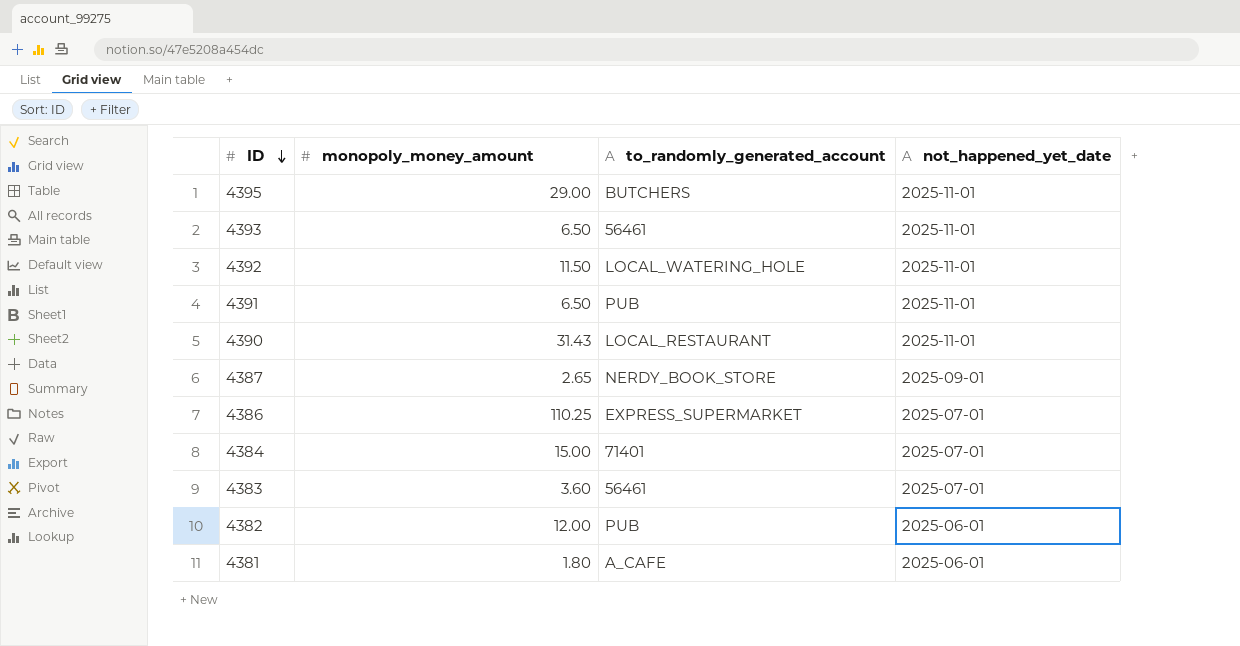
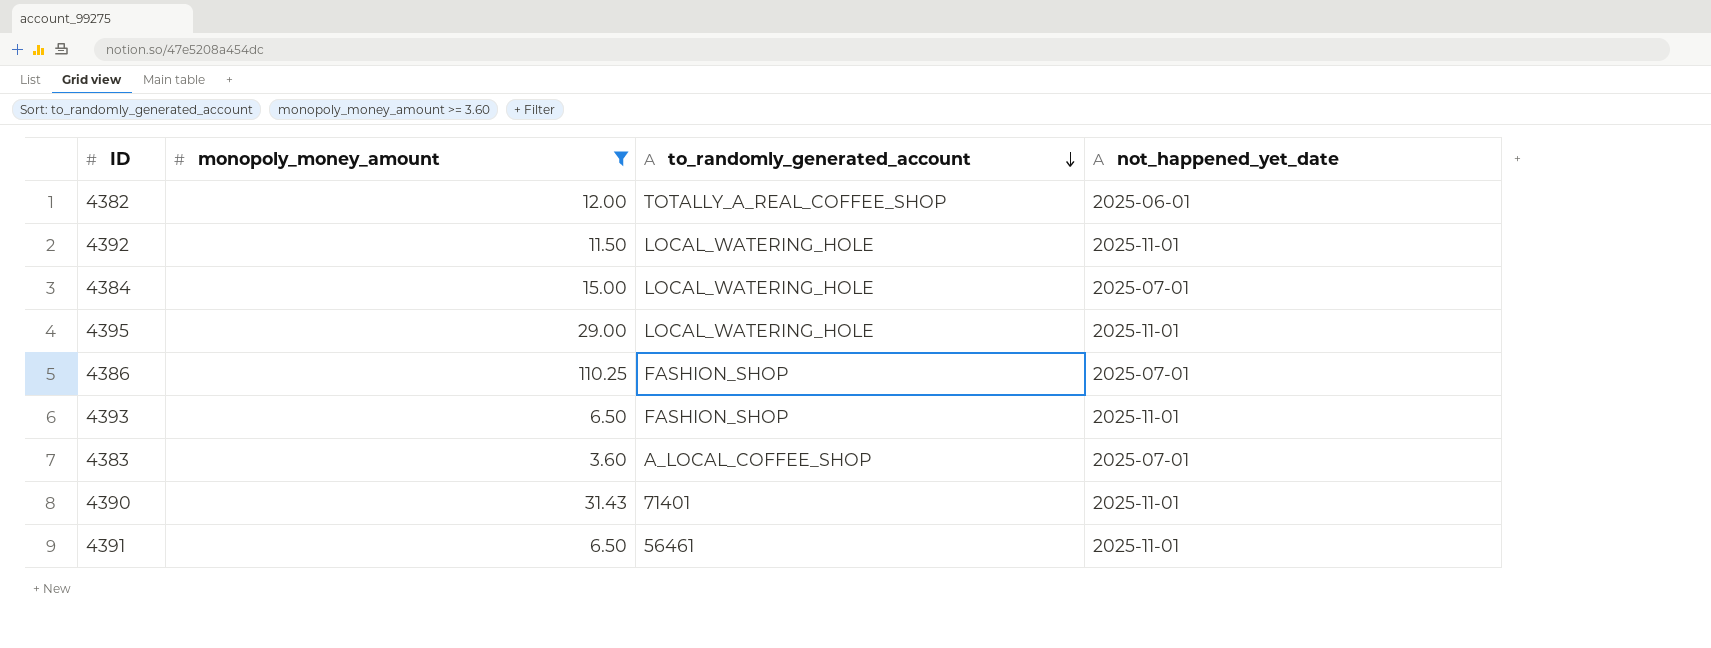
filter: none -> monopoly_money_amount >= 3.60
row order: ID descending -> to_randomly_generated_account descending
4382 | to_randomly_generated_account: PUB -> TOTALLY_A_REAL_COFFEE_SHOP
4384 | to_randomly_generated_account: 71401 -> LOCAL_WATERING_HOLE
4395 | to_randomly_generated_account: BUTCHERS -> LOCAL_WATERING_HOLE
4386 | to_randomly_generated_account: EXPRESS_SUPERMARKET -> FASHION_SHOP
4393 | to_randomly_generated_account: 56461 -> FASHION_SHOP
4383 | to_randomly_generated_account: 56461 -> A_LOCAL_COFFEE_SHOP
4390 | to_randomly_generated_account: LOCAL_RESTAURANT -> 71401
4391 | to_randomly_generated_account: PUB -> 56461

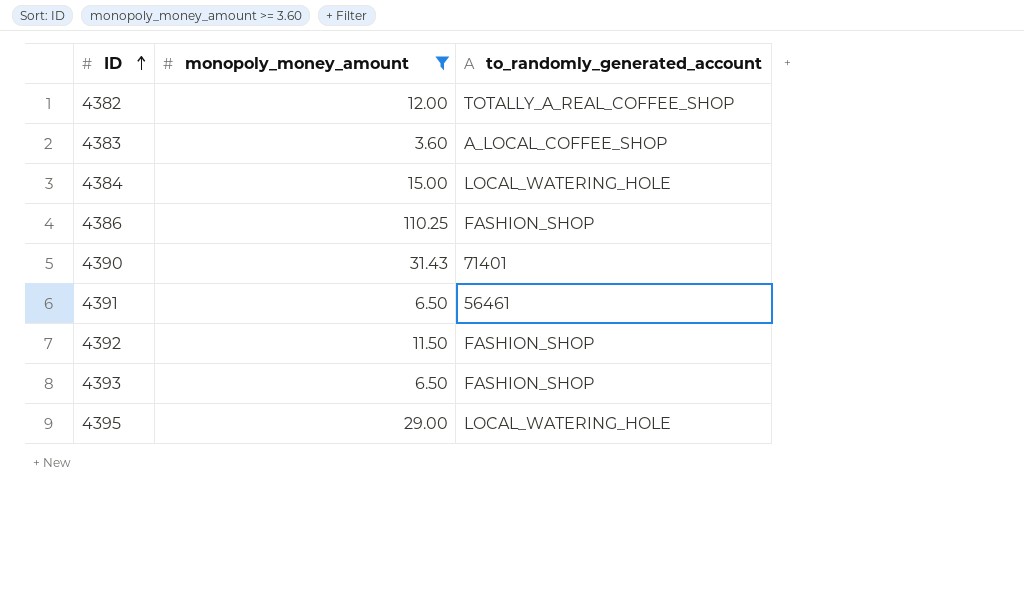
row order: to_randomly_generated_account descending -> ID ascending
column not_happened_yet_date | position: 4 -> none
4392 | to_randomly_generated_account: LOCAL_WATERING_HOLE -> FASHION_SHOP

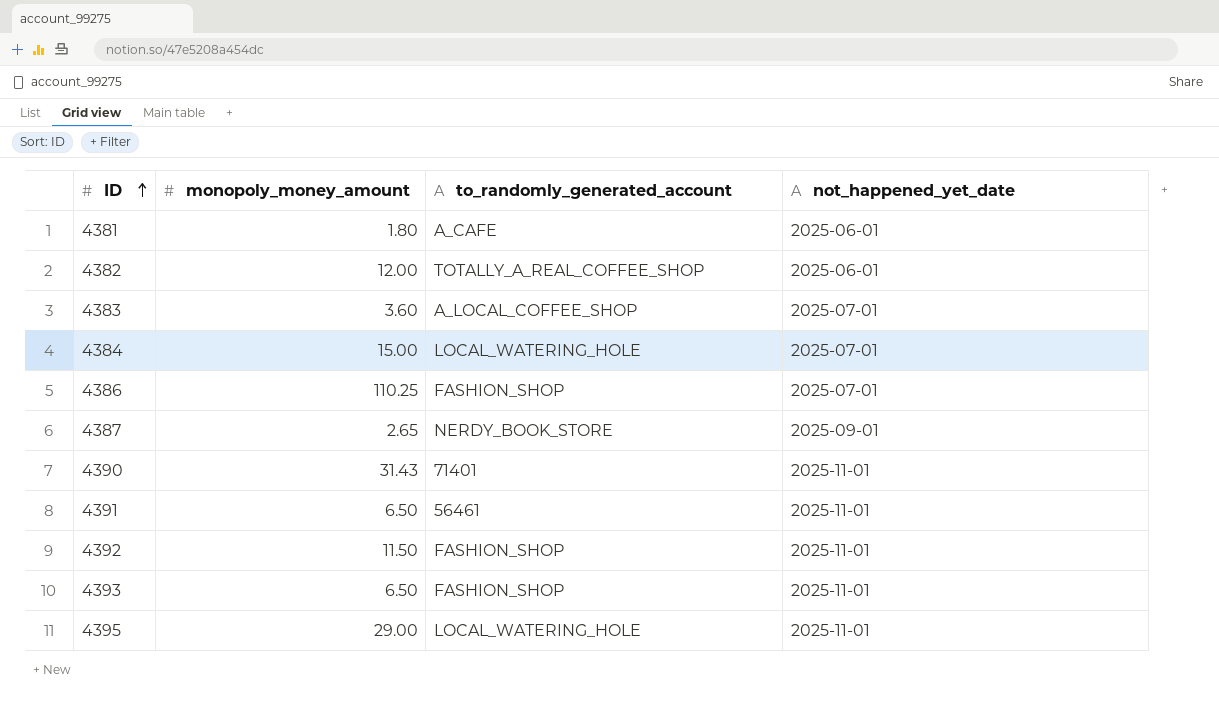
filter: monopoly_money_amount >= 3.60 -> none
column not_happened_yet_date | position: none -> 4

